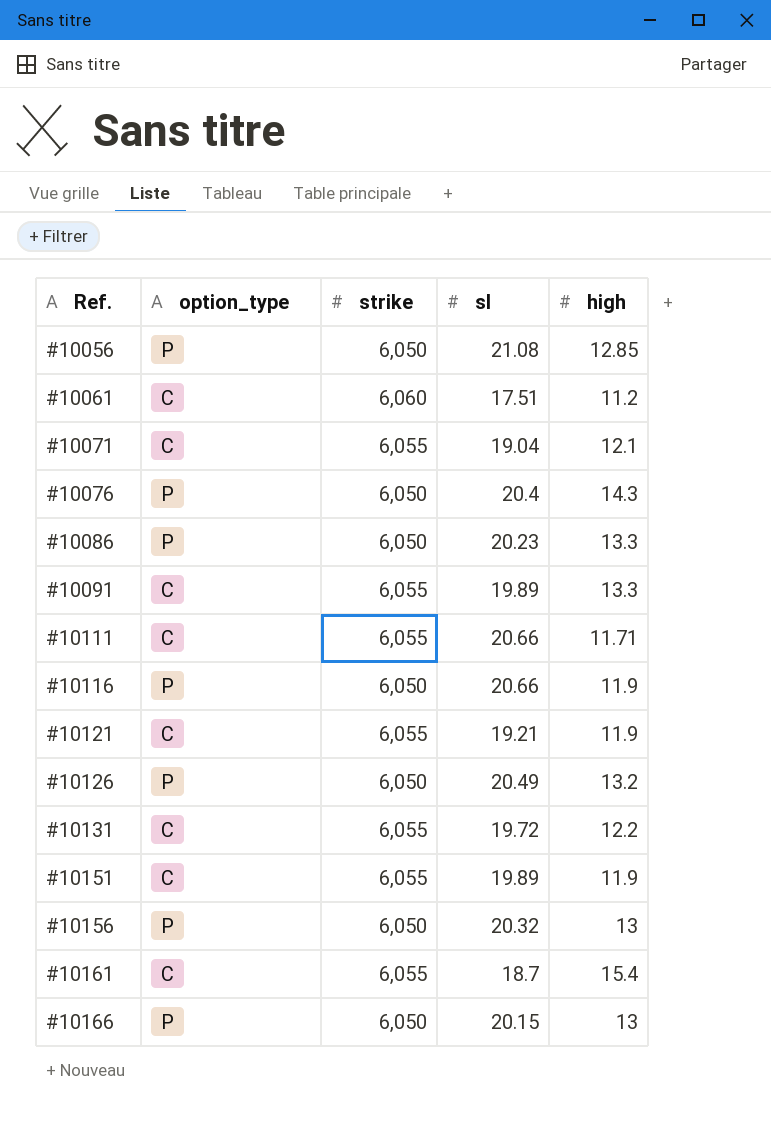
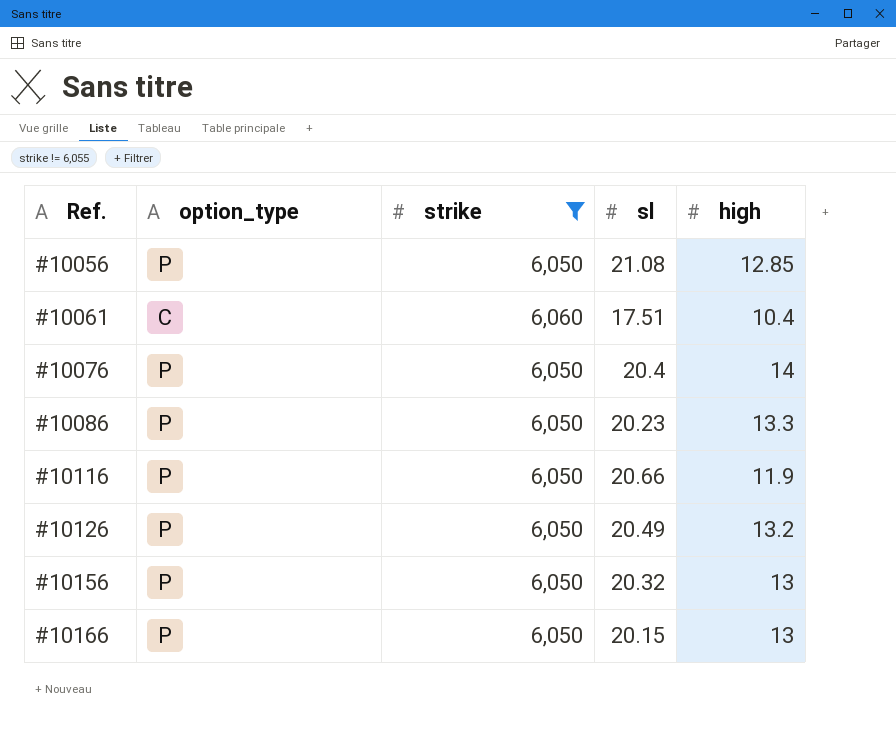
filter: none -> strike != 6,055
#10061 | high: 11.2 -> 10.4
#10076 | high: 14.3 -> 14

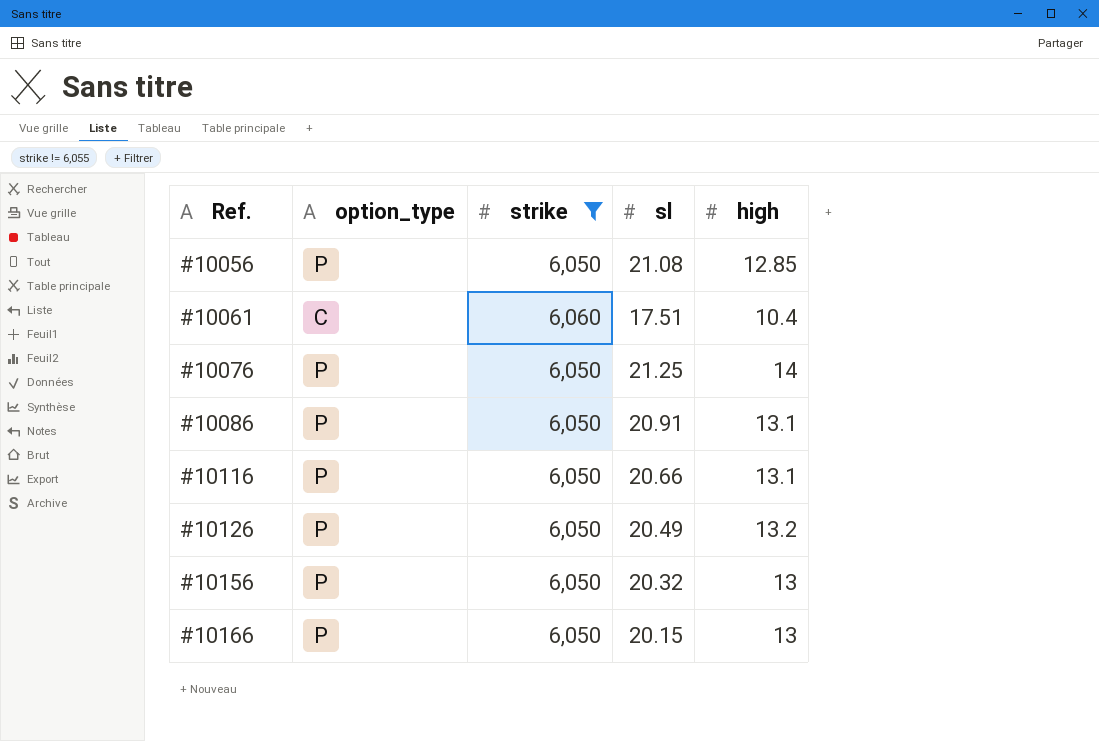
#10076 | sl: 20.4 -> 21.25
#10086 | sl: 20.23 -> 20.91
#10086 | high: 13.3 -> 13.1
#10116 | high: 11.9 -> 13.1

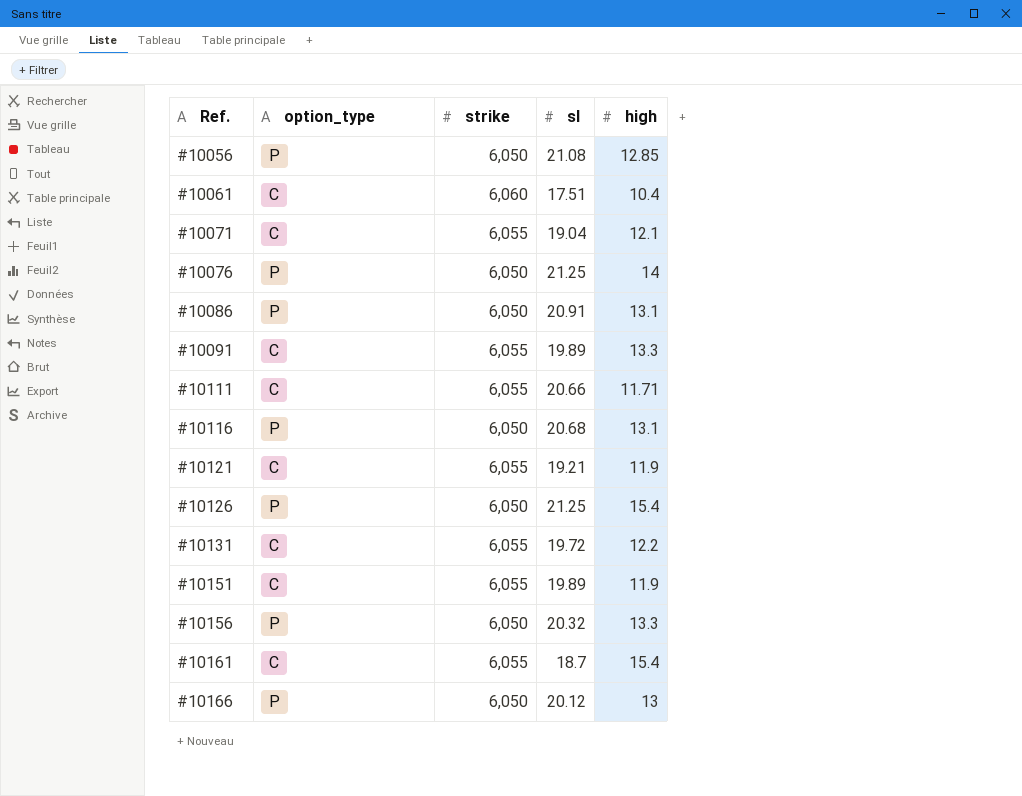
filter: strike != 6,055 -> none
#10116 | sl: 20.66 -> 20.68
#10126 | sl: 20.49 -> 21.25
#10126 | high: 13.2 -> 15.4
#10156 | high: 13 -> 13.3
#10166 | sl: 20.15 -> 20.12

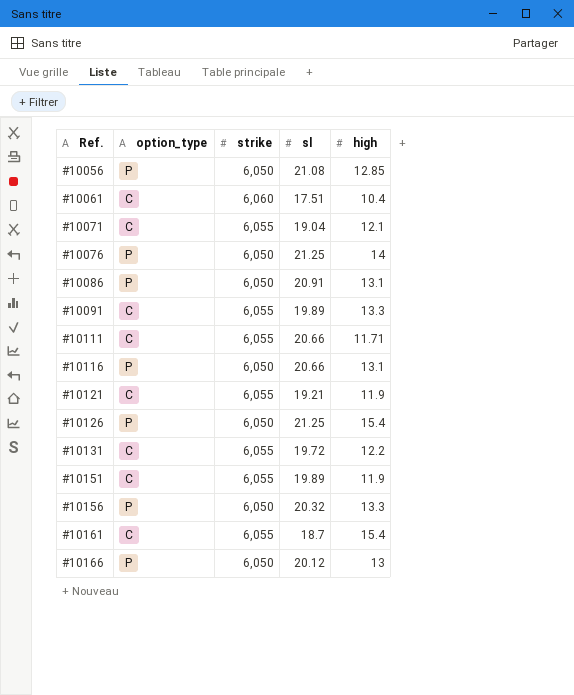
#10116 | sl: 20.68 -> 20.66

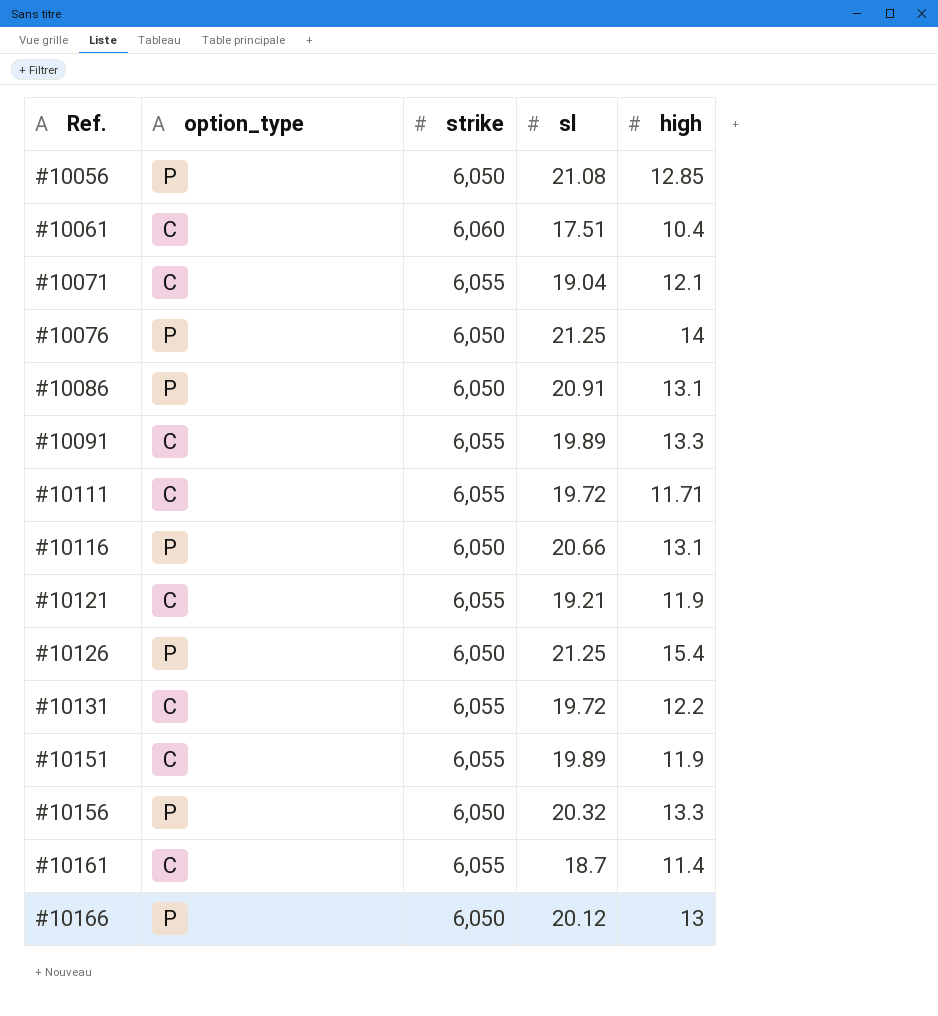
#10111 | sl: 20.66 -> 19.72
#10161 | high: 15.4 -> 11.4

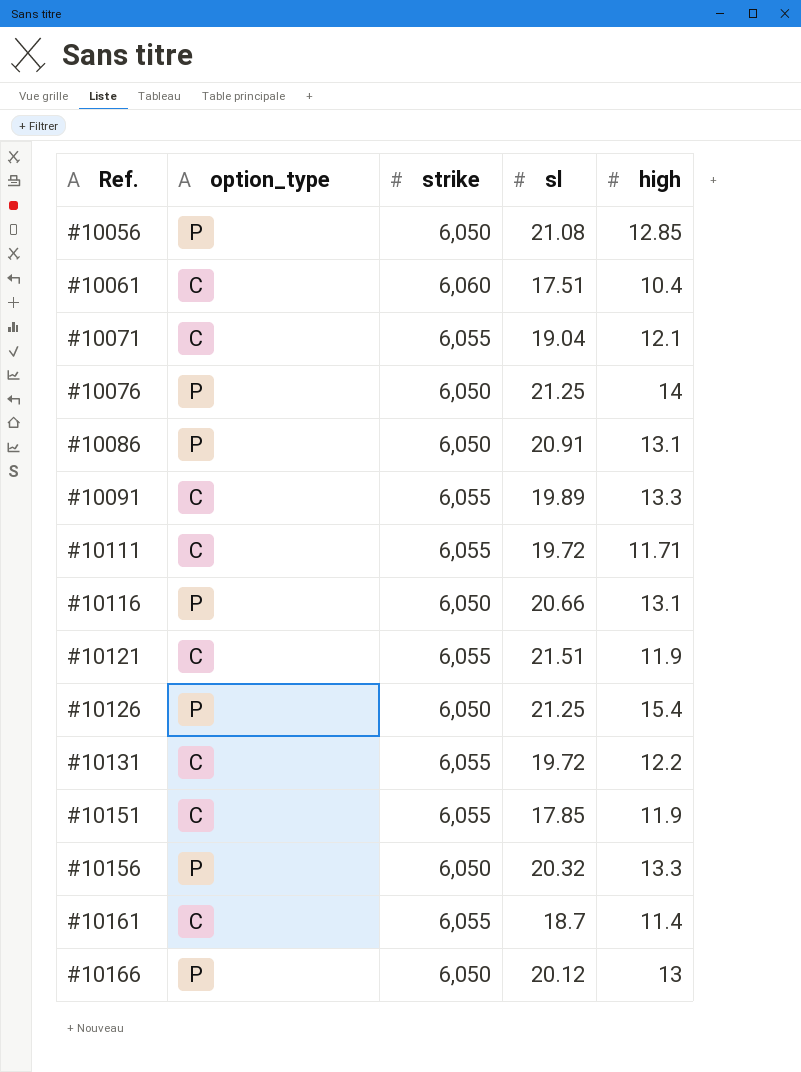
#10121 | sl: 19.21 -> 21.51
#10151 | sl: 19.89 -> 17.85

